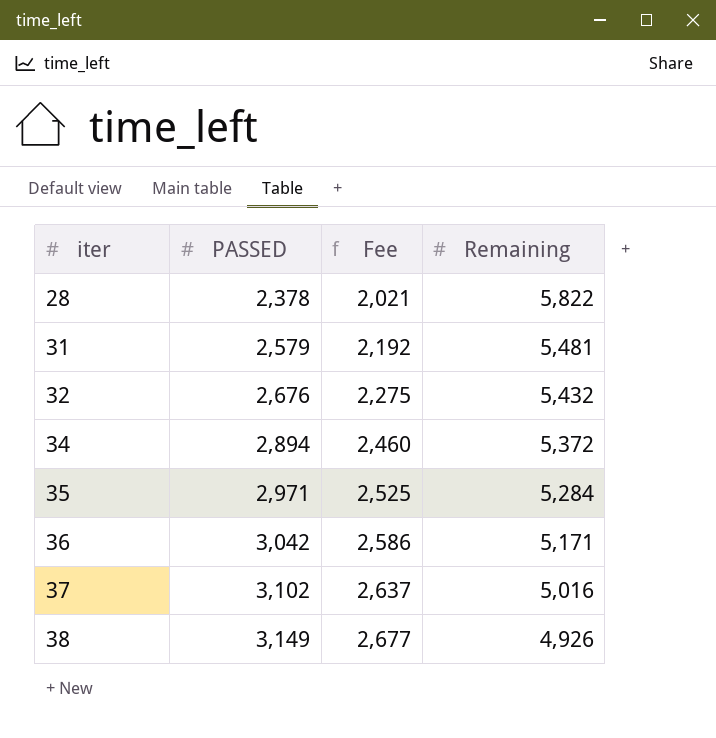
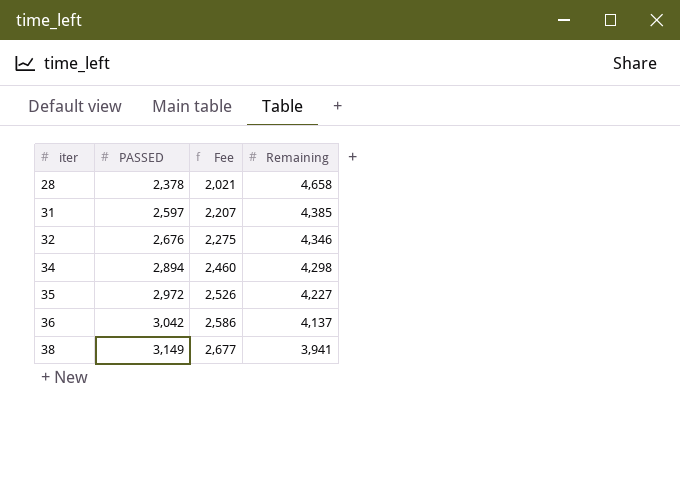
row 37: 3,102 | 2,637 | 5,016 -> none
28 | Remaining: 5,822 -> 4,658
31 | PASSED: 2,579 -> 2,597
31 | Fee: 2,192 -> 2,207
31 | Remaining: 5,481 -> 4,385
32 | Remaining: 5,432 -> 4,346
34 | Remaining: 5,372 -> 4,298
35 | PASSED: 2,971 -> 2,972
35 | Fee: 2,525 -> 2,526
35 | Remaining: 5,284 -> 4,227
36 | Remaining: 5,171 -> 4,137
38 | Remaining: 4,926 -> 3,941

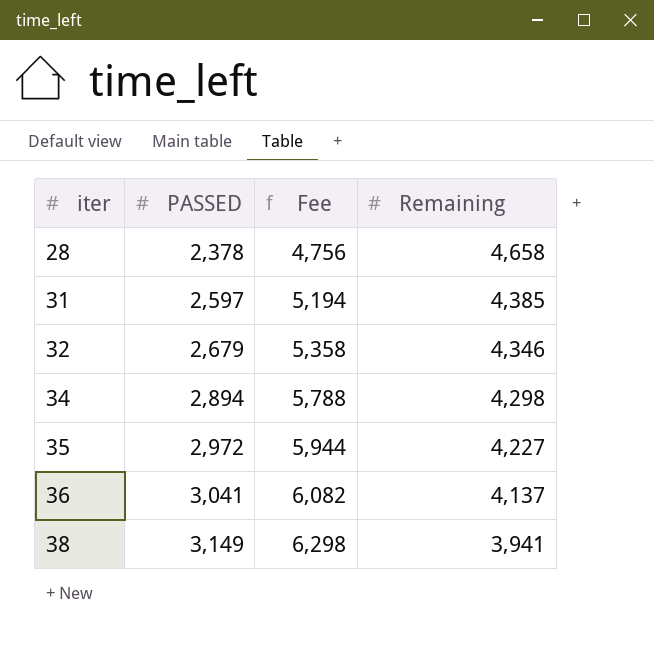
column Fee | formula: [PASSED] * 0.85 -> [PASSED] * 2
32 | PASSED: 2,676 -> 2,679
36 | PASSED: 3,042 -> 3,041

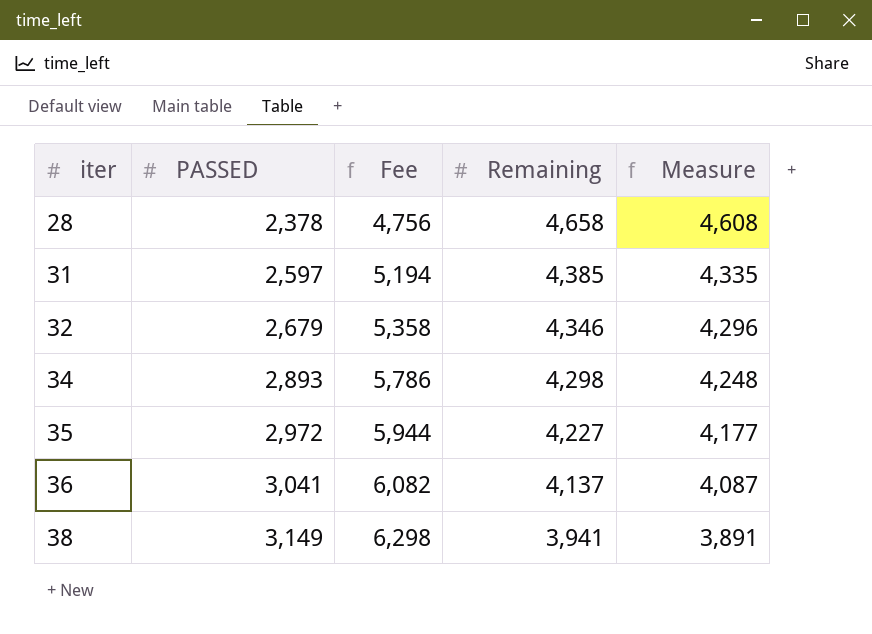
column Measure | formula: none -> [Remaining] - 50
34 | PASSED: 2,894 -> 2,893
34 | Fee: 5,788 -> 5,786

